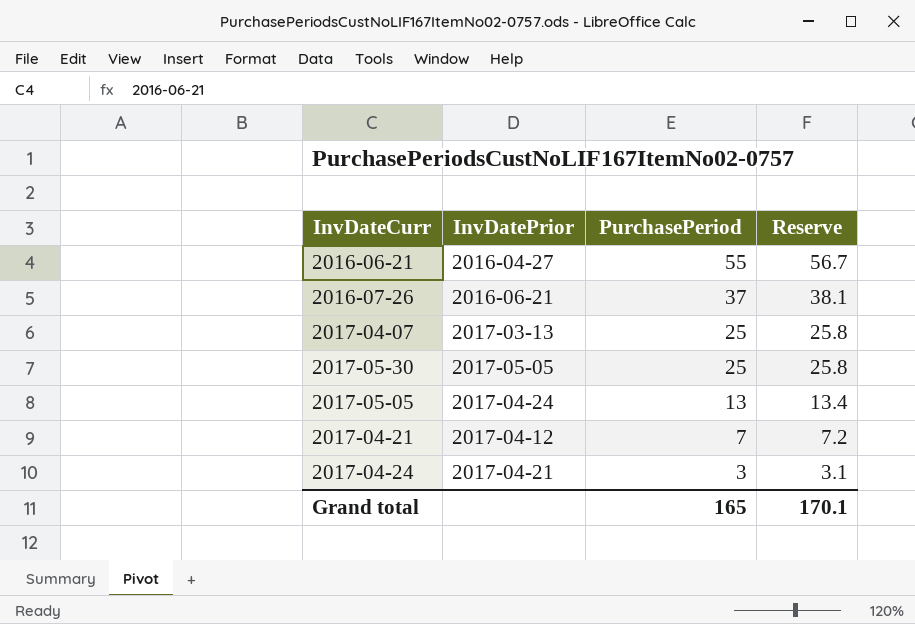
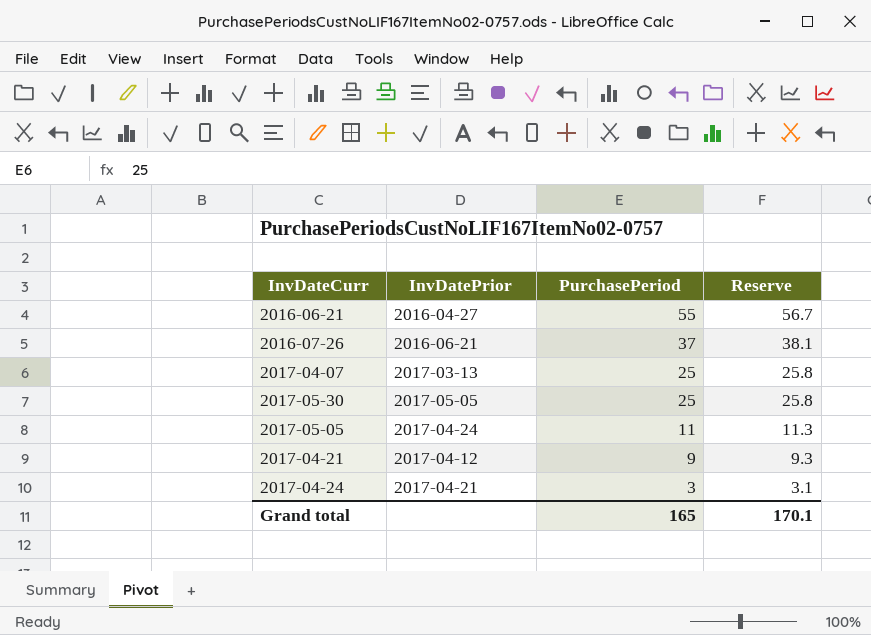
2017-05-05 | PurchasePeriod: 13 -> 11
2017-05-05 | Reserve: 13.4 -> 11.3
2017-04-21 | PurchasePeriod: 7 -> 9
2017-04-21 | Reserve: 7.2 -> 9.3

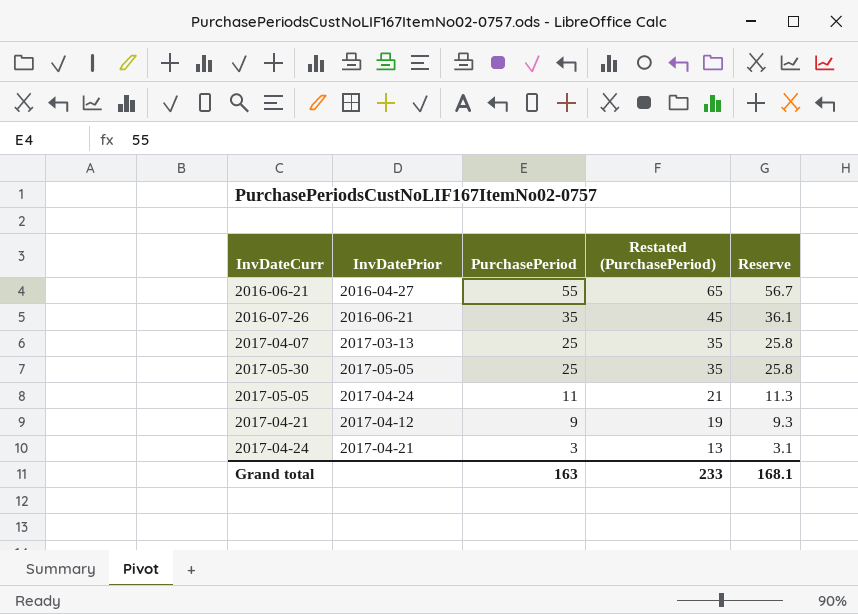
column Restated (PurchasePeriod) | formula: none -> [PurchasePeriod] + 10
2016-07-26 | PurchasePeriod: 37 -> 35
2016-07-26 | Reserve: 38.1 -> 36.1
Grand total | PurchasePeriod: 165 -> 163
Grand total | Reserve: 170.1 -> 168.1

